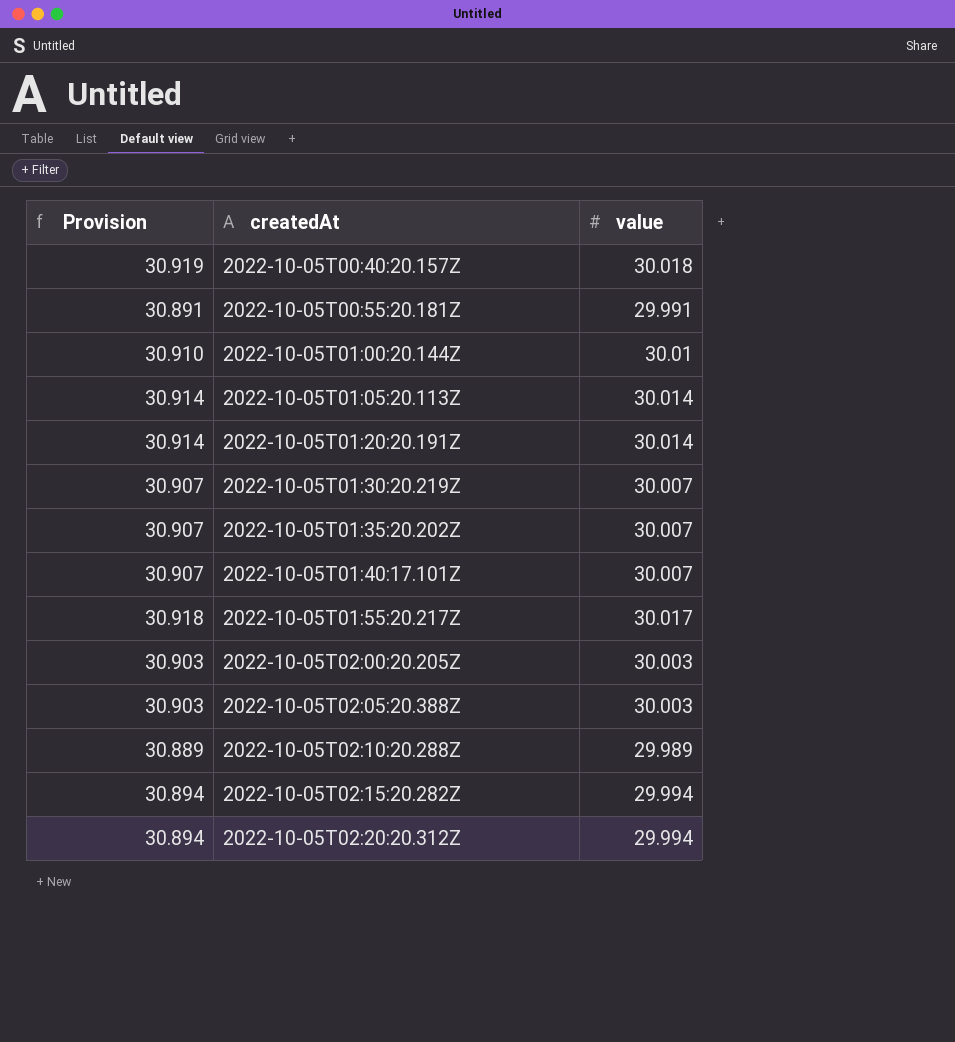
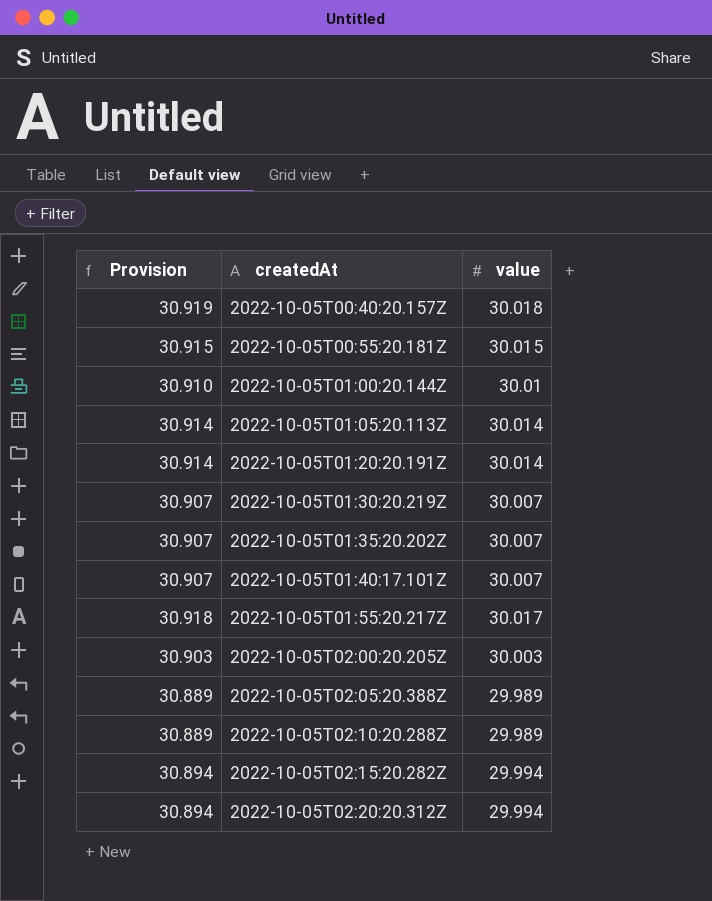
2022-10-05T00:55:20.181Z | Provision: 30.891 -> 30.915
2022-10-05T00:55:20.181Z | value: 29.991 -> 30.015
2022-10-05T02:05:20.388Z | Provision: 30.903 -> 30.889
2022-10-05T02:05:20.388Z | value: 30.003 -> 29.989

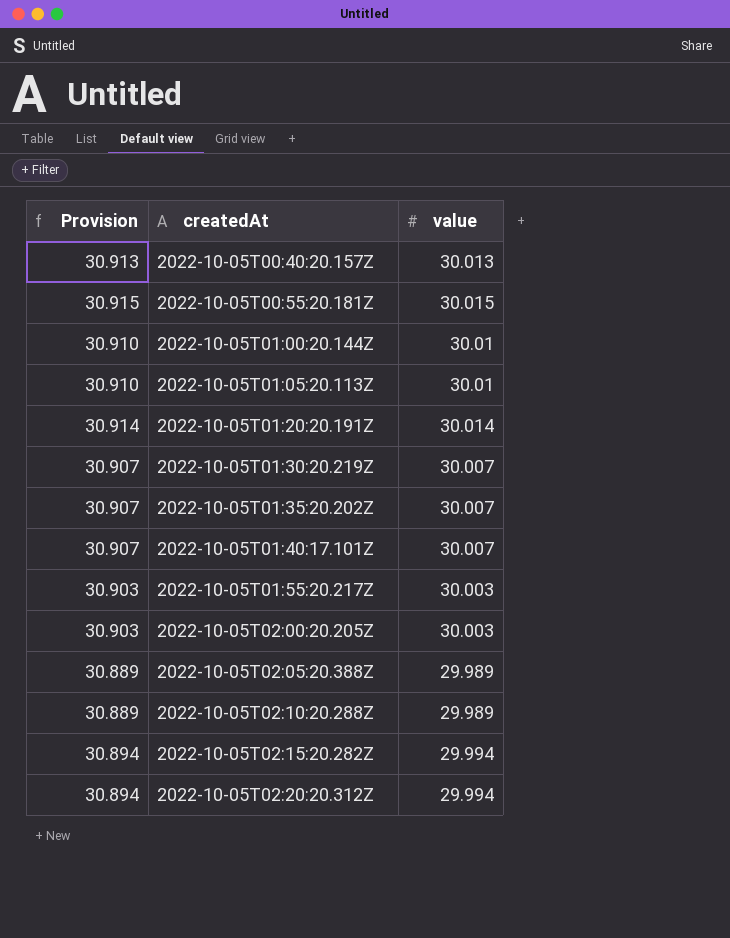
2022-10-05T00:40:20.157Z | Provision: 30.919 -> 30.913
2022-10-05T00:40:20.157Z | value: 30.018 -> 30.013
2022-10-05T01:05:20.113Z | Provision: 30.914 -> 30.910
2022-10-05T01:05:20.113Z | value: 30.014 -> 30.01
2022-10-05T01:55:20.217Z | Provision: 30.918 -> 30.903
2022-10-05T01:55:20.217Z | value: 30.017 -> 30.003

